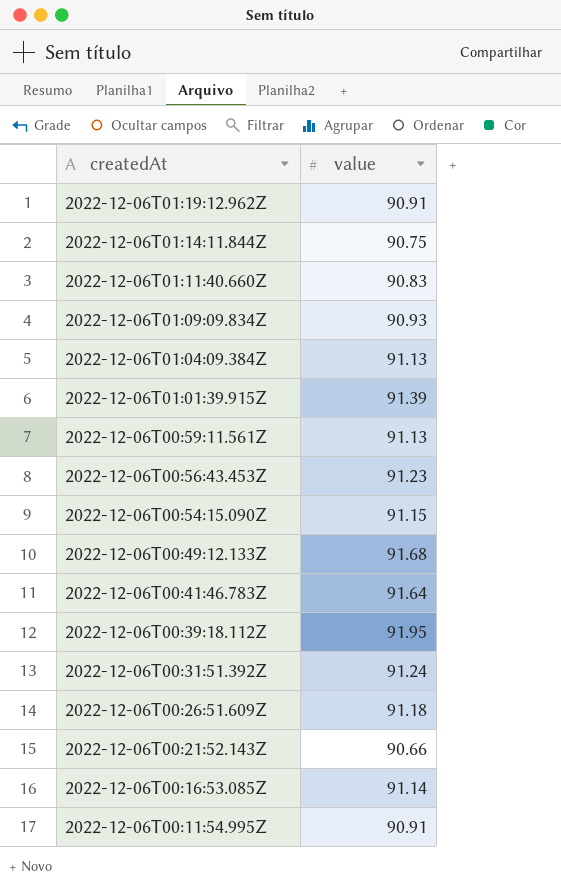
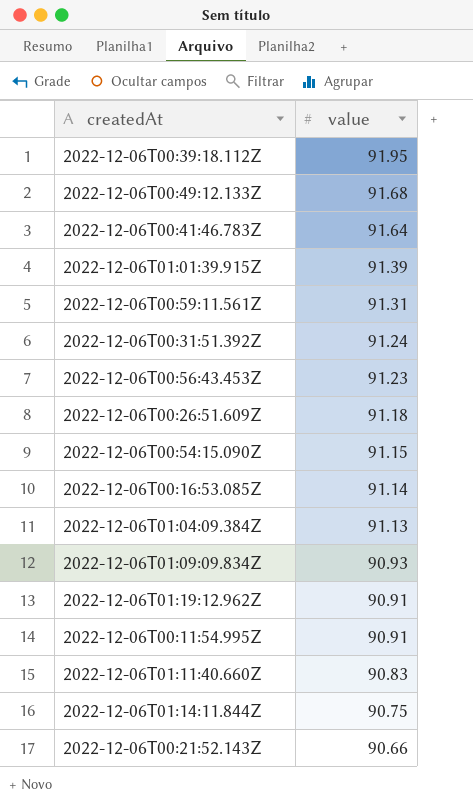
row order: createdAt descending -> value descending
2022-12-06T00:59:11.561Z | value: 91.13 -> 91.31

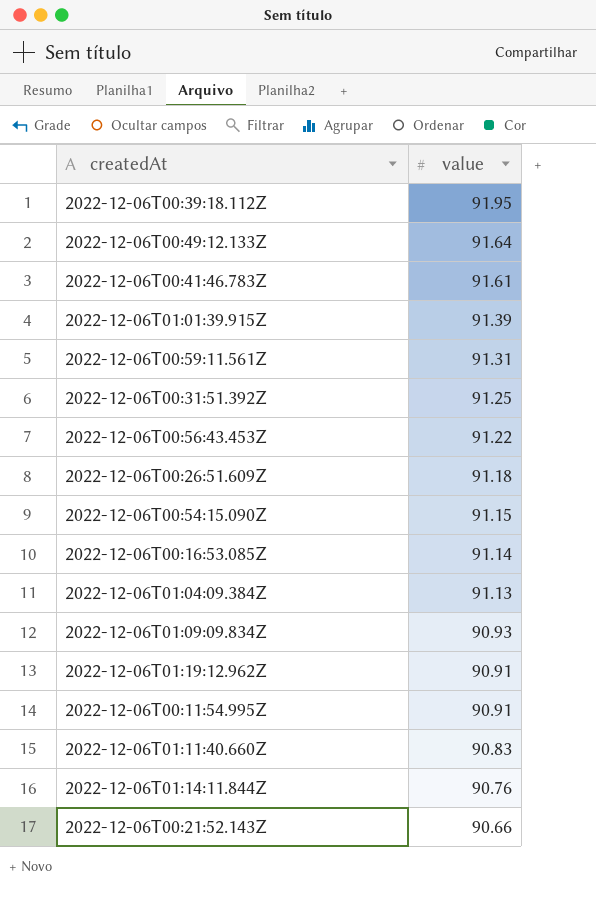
2022-12-06T00:49:12.133Z | value: 91.68 -> 91.64
2022-12-06T00:41:46.783Z | value: 91.64 -> 91.61
2022-12-06T00:31:51.392Z | value: 91.24 -> 91.25
2022-12-06T00:56:43.453Z | value: 91.23 -> 91.22
2022-12-06T01:14:11.844Z | value: 90.75 -> 90.76

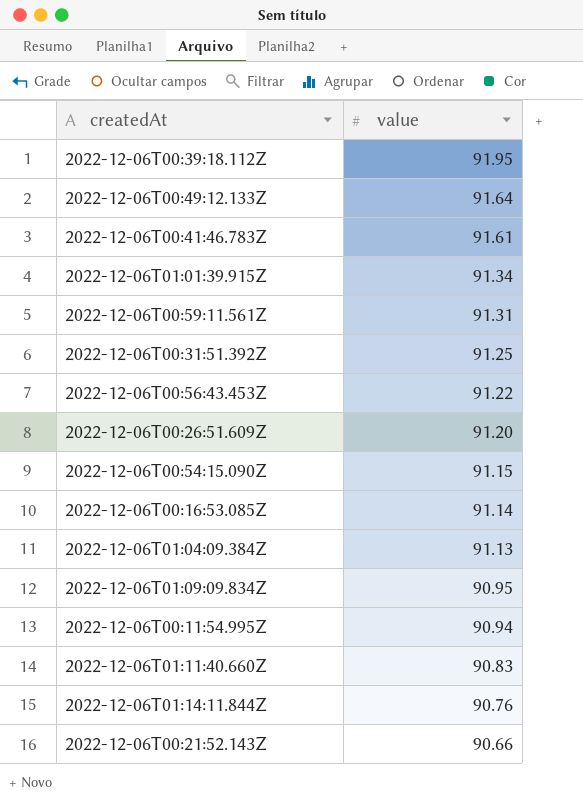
row 2022-12-06T01:19:12.962Z: 90.91 -> none
2022-12-06T01:01:39.915Z | value: 91.39 -> 91.34
2022-12-06T00:26:51.609Z | value: 91.18 -> 91.20
2022-12-06T01:09:09.834Z | value: 90.93 -> 90.95
2022-12-06T00:11:54.995Z | value: 90.91 -> 90.94

